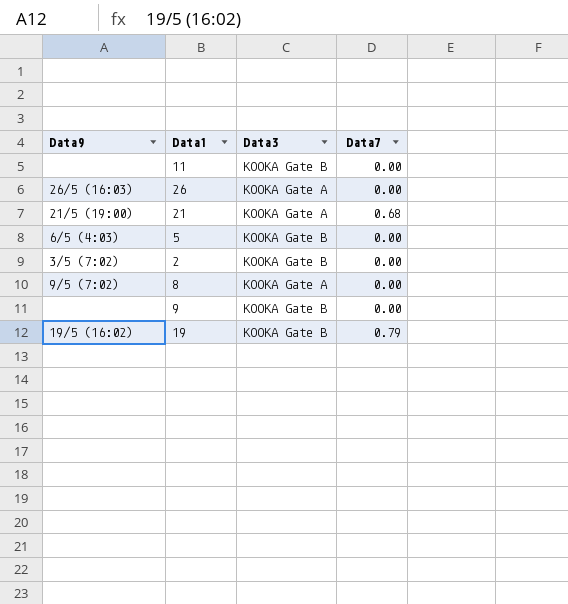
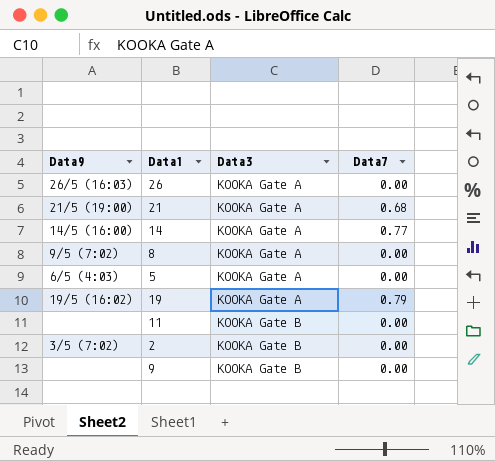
row order: none -> Data3 ascending
row 14: none -> 14/5 (16:00) | KOOKA Gate A | 0.77
5 | Data3: KOOKA Gate B -> KOOKA Gate A
19 | Data3: KOOKA Gate B -> KOOKA Gate A

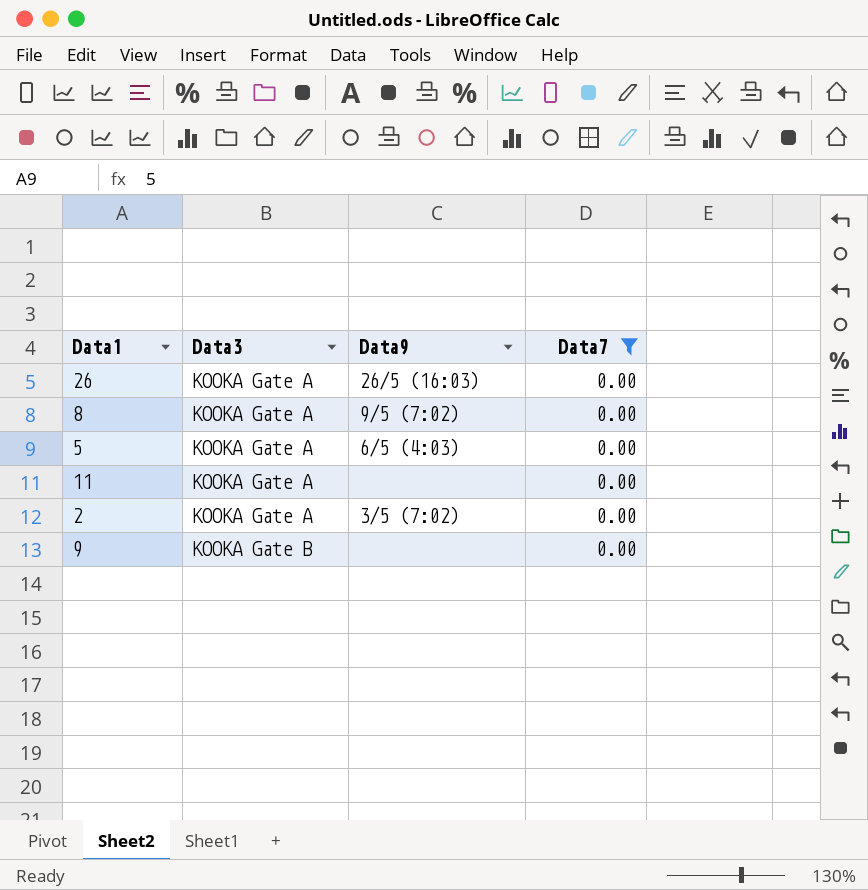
filter: none -> Data7 = 0.00
column Data9 | position: 1 -> 3
11 | Data3: KOOKA Gate B -> KOOKA Gate A
2 | Data3: KOOKA Gate B -> KOOKA Gate A

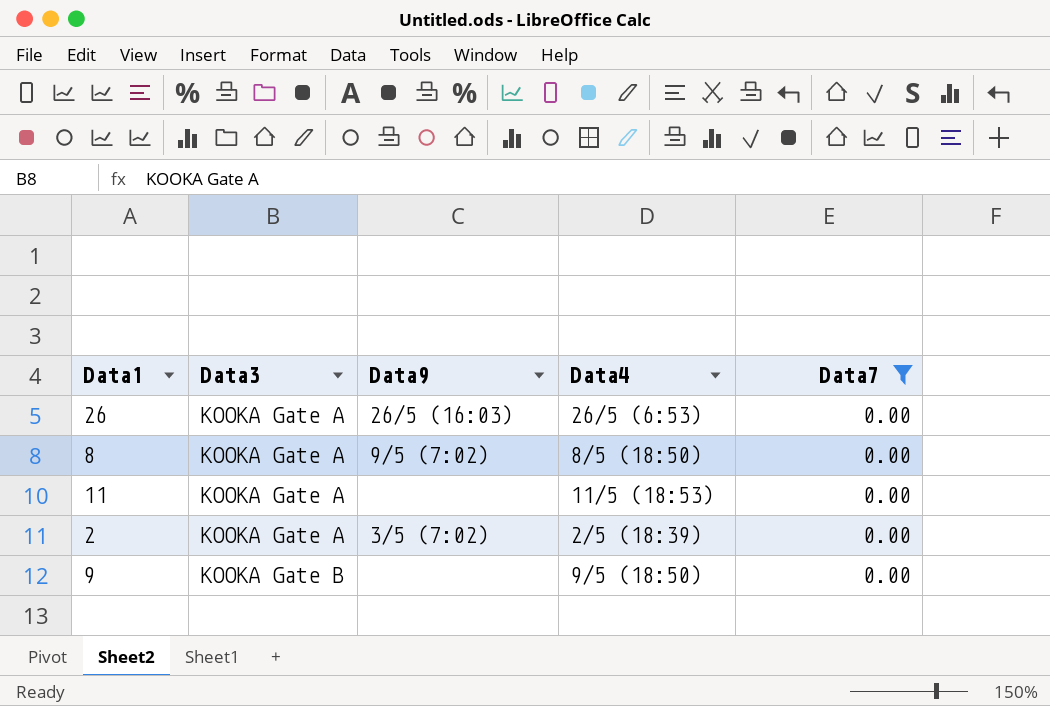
column Data4 | position: none -> 4
row 5: KOOKA Gate A | 6/5 (4:03) | 0.00 -> none

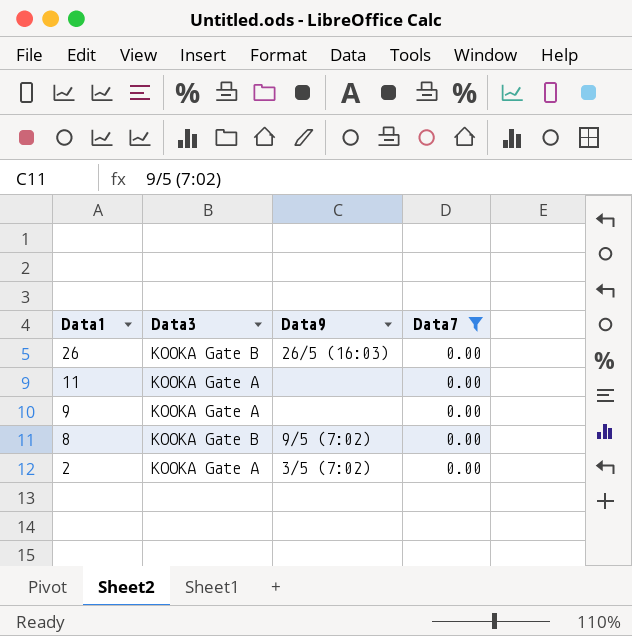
row order: Data3 ascending -> Data1 descending
column Data4 | position: 4 -> none
26 | Data3: KOOKA Gate A -> KOOKA Gate B
9 | Data3: KOOKA Gate B -> KOOKA Gate A
8 | Data3: KOOKA Gate A -> KOOKA Gate B

